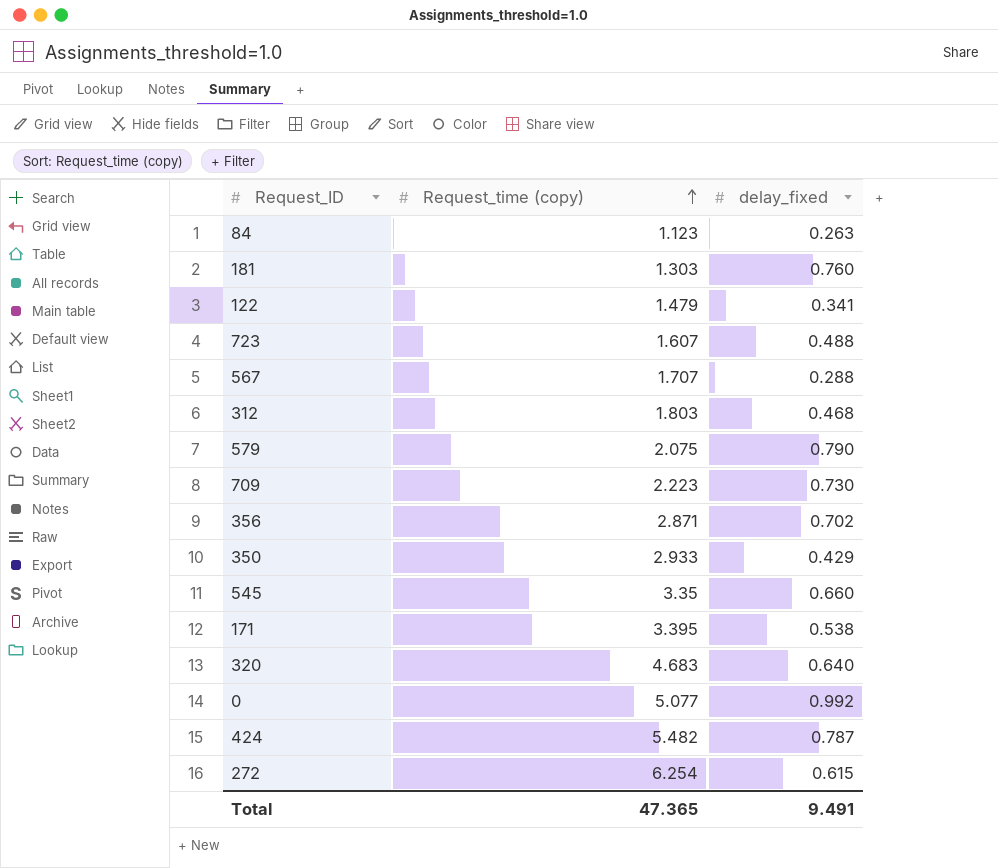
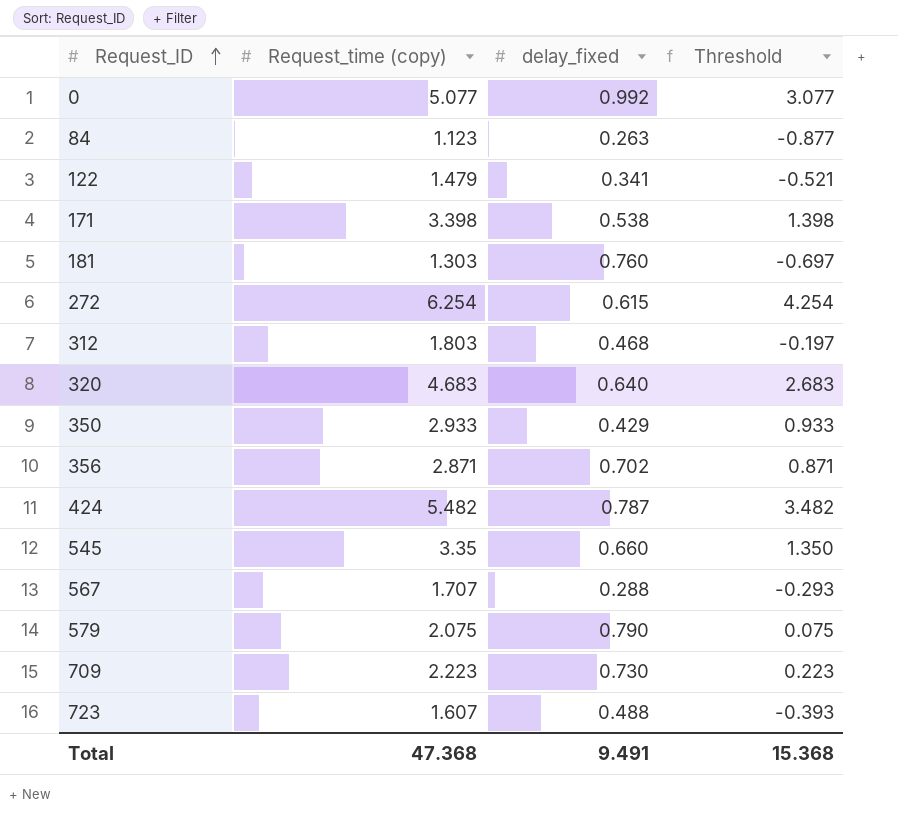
row order: Request_time (copy) ascending -> Request_ID ascending
column Threshold | formula: none -> [Request_time (copy)] - 2
171 | Request_time (copy): 3.395 -> 3.398
Total | Request_time (copy): 47.365 -> 47.368

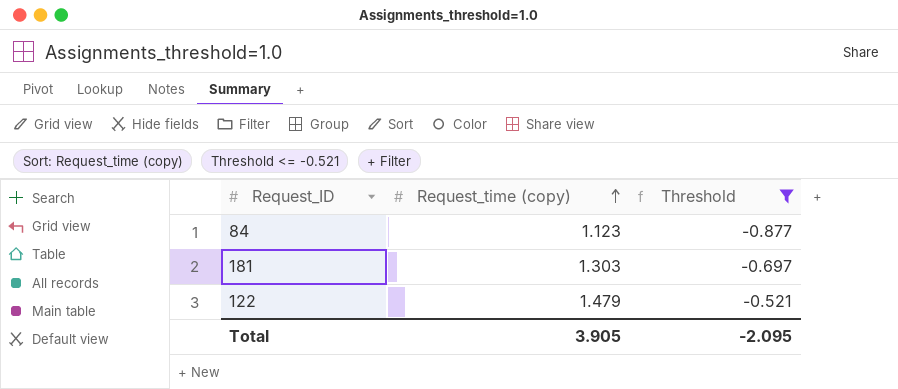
filter: none -> Threshold <= -0.521
row order: Request_ID ascending -> Request_time (copy) ascending
column delay_fixed | position: 3 -> none
Total | Request_time (copy): 47.368 -> 3.905
Total | Threshold: 15.368 -> -2.095

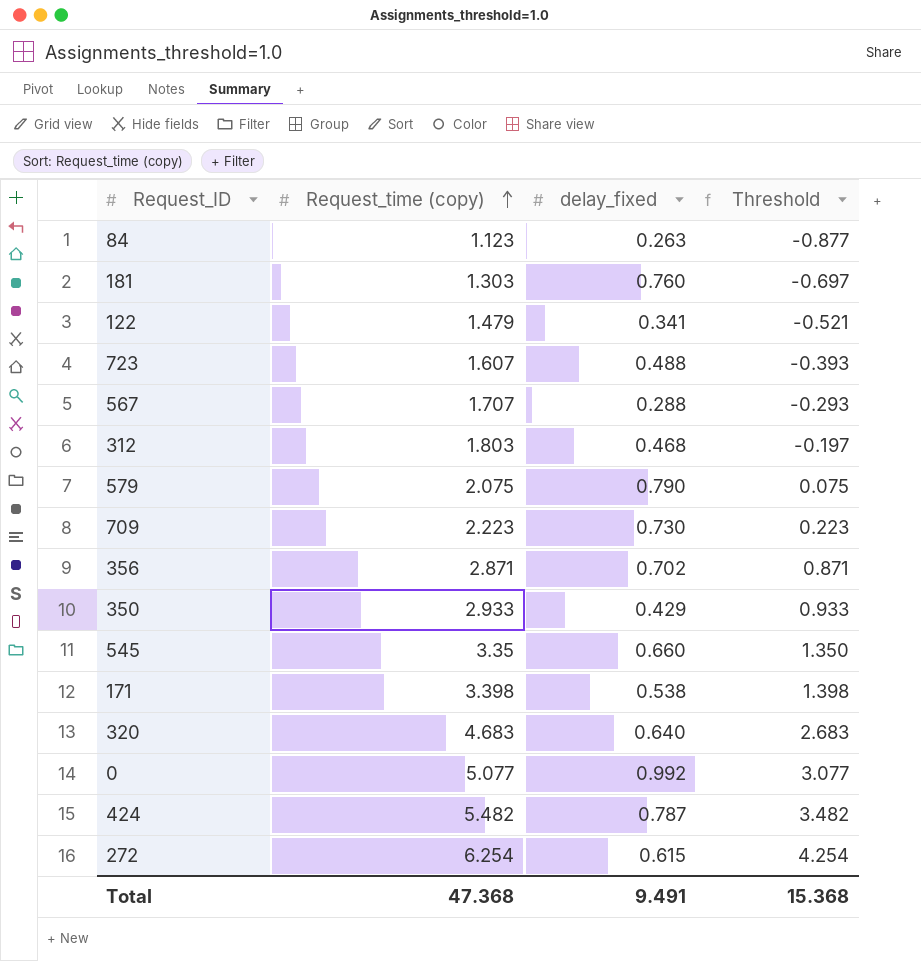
filter: Threshold <= -0.521 -> none
column delay_fixed | position: none -> 3
Total | Request_time (copy): 3.905 -> 47.368
Total | Threshold: -2.095 -> 15.368

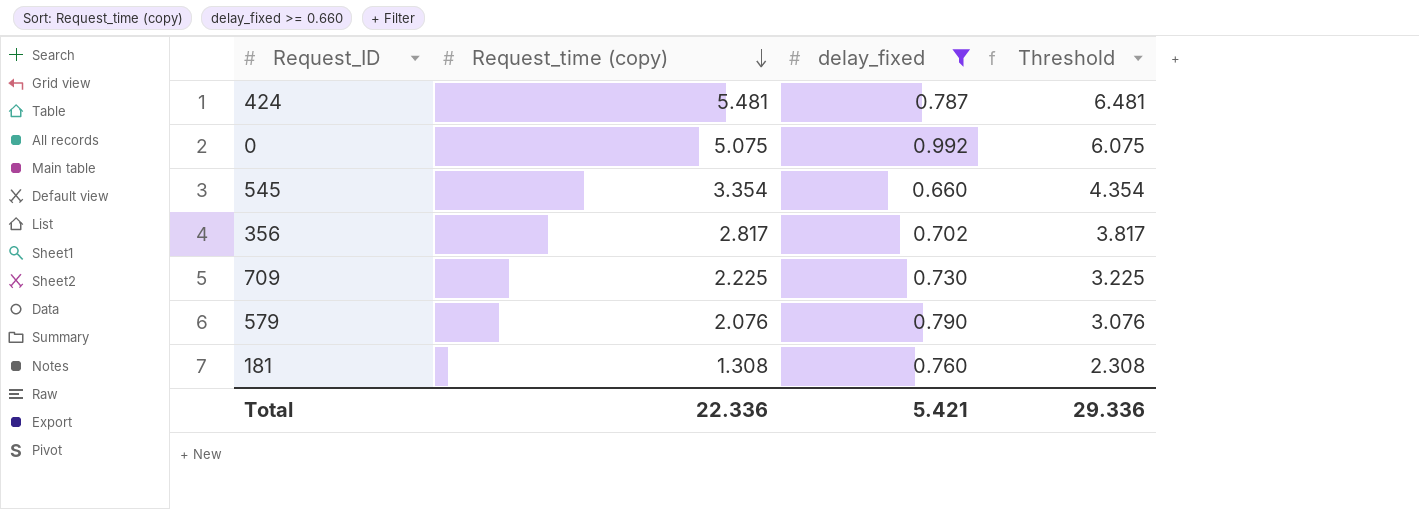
filter: none -> delay_fixed >= 0.660
row order: Request_time (copy) ascending -> Request_time (copy) descending
column Threshold | formula: [Request_time (copy)] - 2 -> [Request_time (copy)] + 1
424 | Request_time (copy): 5.482 -> 5.481
0 | Request_time (copy): 5.077 -> 5.075
545 | Request_time (copy): 3.35 -> 3.354
356 | Request_time (copy): 2.871 -> 2.817
709 | Request_time (copy): 2.223 -> 2.225
579 | Request_time (copy): 2.075 -> 2.076
181 | Request_time (copy): 1.303 -> 1.308
Total | Request_time (copy): 47.368 -> 22.336
Total | delay_fixed: 9.491 -> 5.421
Total | Threshold: 15.368 -> 29.336

